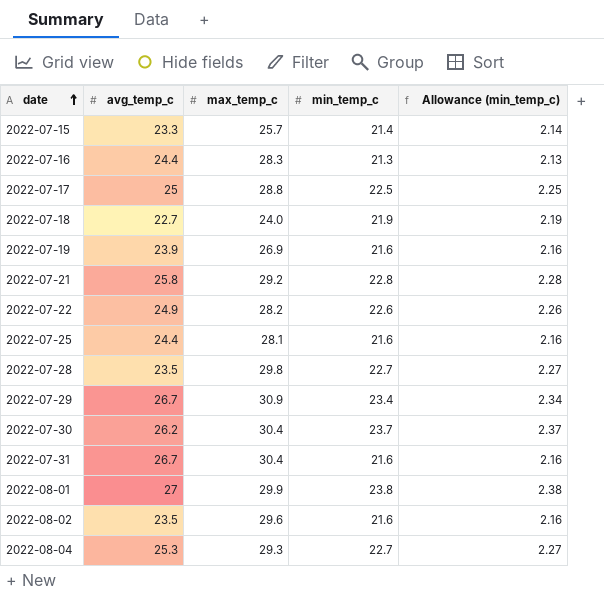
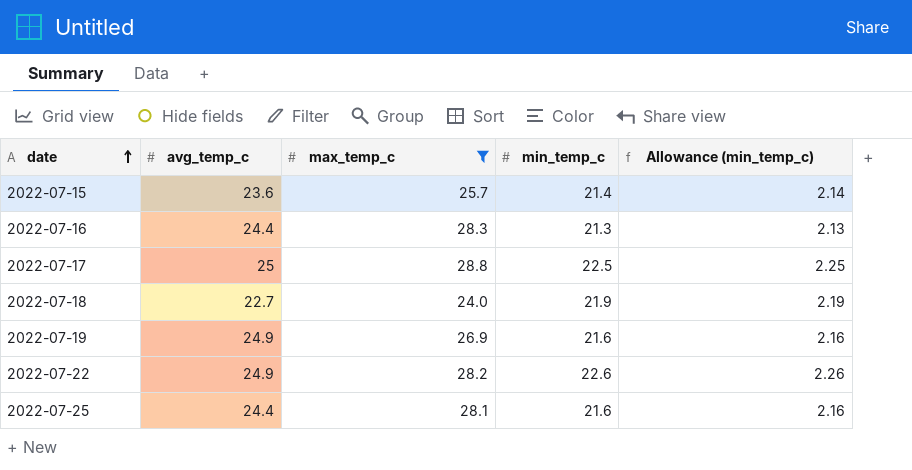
filter: none -> max_temp_c <= 28.8
2022-07-15 | avg_temp_c: 23.3 -> 23.6
2022-07-19 | avg_temp_c: 23.9 -> 24.9

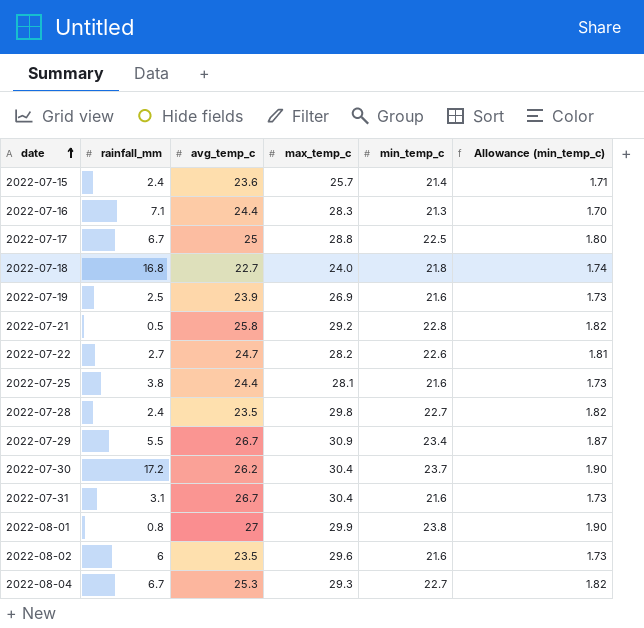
filter: max_temp_c <= 28.8 -> none
column rainfall_mm | position: none -> 2
column Allowance (min_temp_c) | formula: [min_temp_c] * 0.1 -> [min_temp_c] * 0.08
2022-07-18 | min_temp_c: 21.9 -> 21.8
2022-07-19 | avg_temp_c: 24.9 -> 23.9
2022-07-22 | avg_temp_c: 24.9 -> 24.7

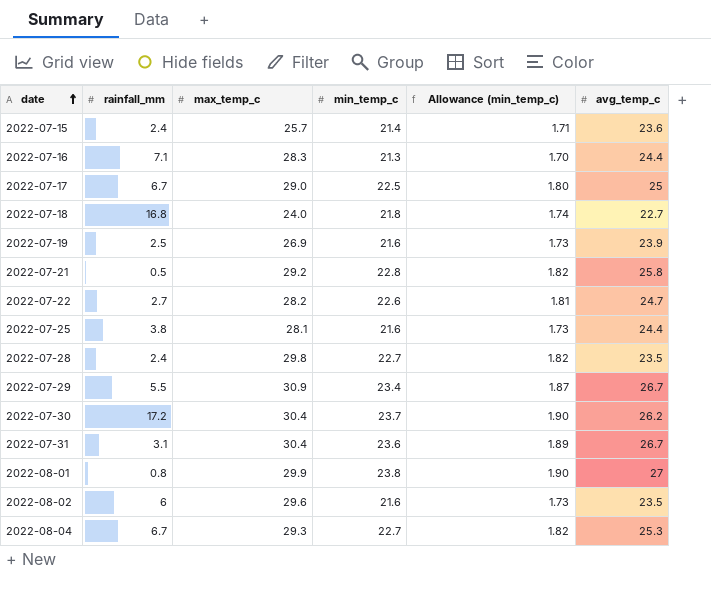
column avg_temp_c | position: 3 -> 6
2022-07-17 | max_temp_c: 28.8 -> 29.0
2022-07-31 | min_temp_c: 21.6 -> 23.6
2022-07-31 | Allowance (min_temp_c): 1.73 -> 1.89

